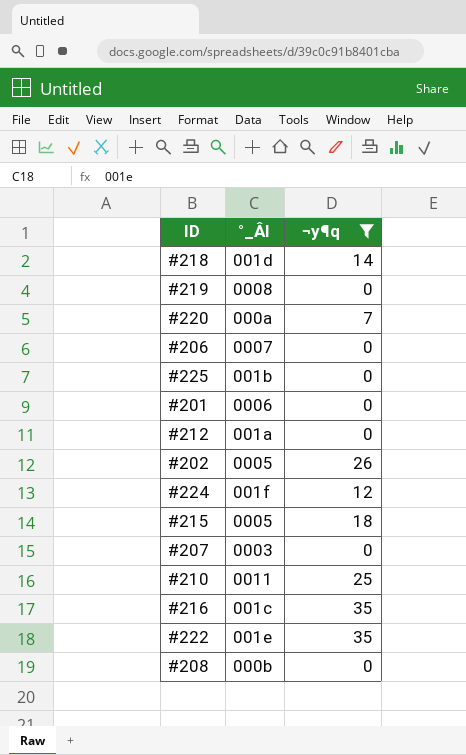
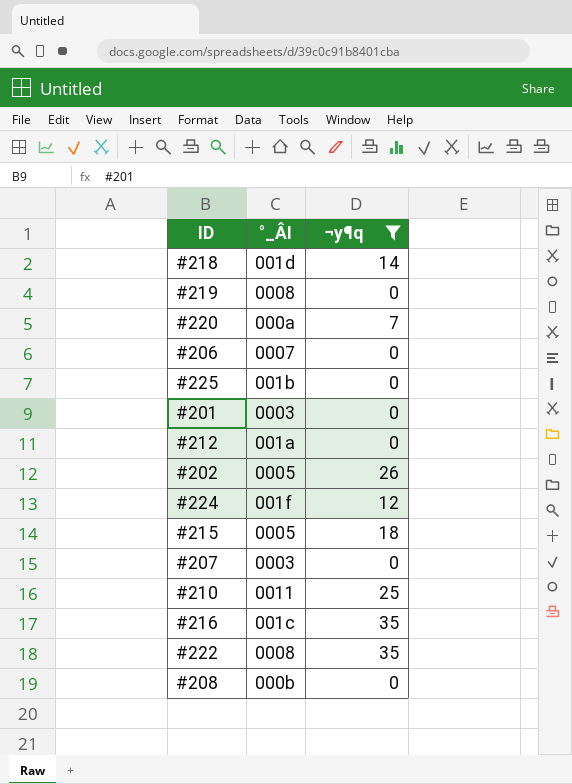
#201 | °_ÂI: 0006 -> 0003
#222 | °_ÂI: 001e -> 0008

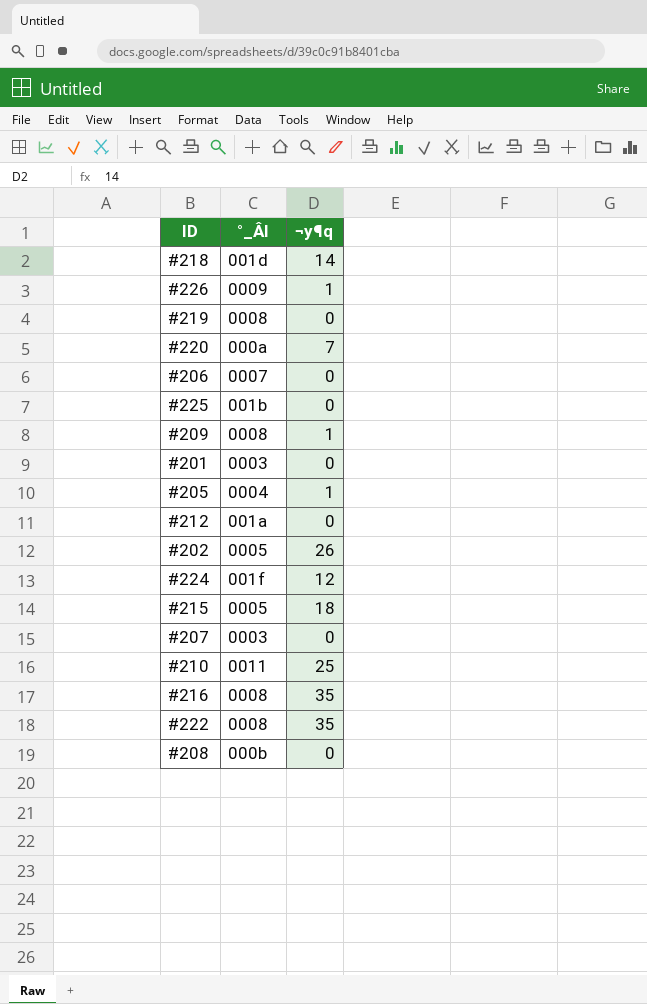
filter: ¬y¶q != 1 -> none
#216 | °_ÂI: 001c -> 0008

